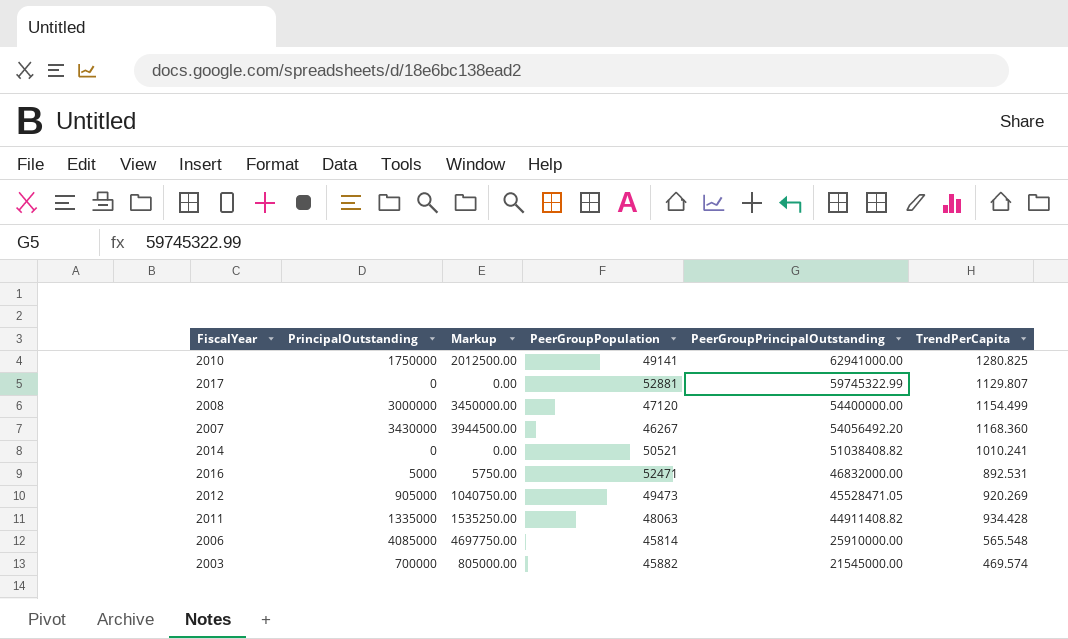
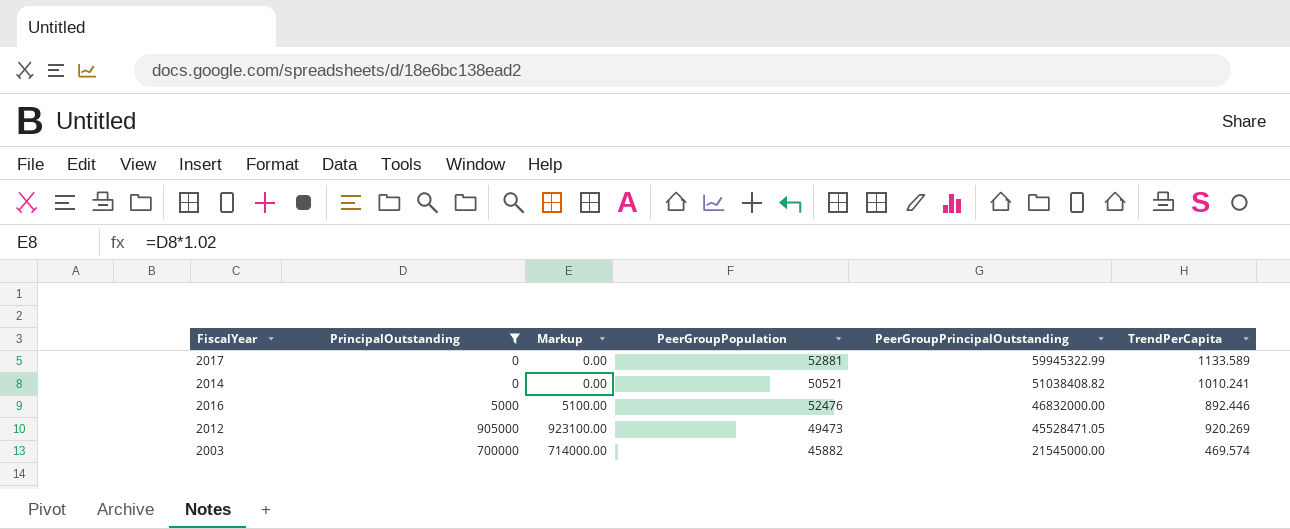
filter: none -> PrincipalOutstanding <= 905000
column Markup | formula: [PrincipalOutstanding] * 1.15 -> [PrincipalOutstanding] * 1.02
2017 | PeerGroupPrincipalOutstanding: 59745322.99 -> 59945322.99
2017 | TrendPerCapita: 1129.807 -> 1133.589
2016 | PeerGroupPopulation: 52471 -> 52476
2016 | TrendPerCapita: 892.531 -> 892.446

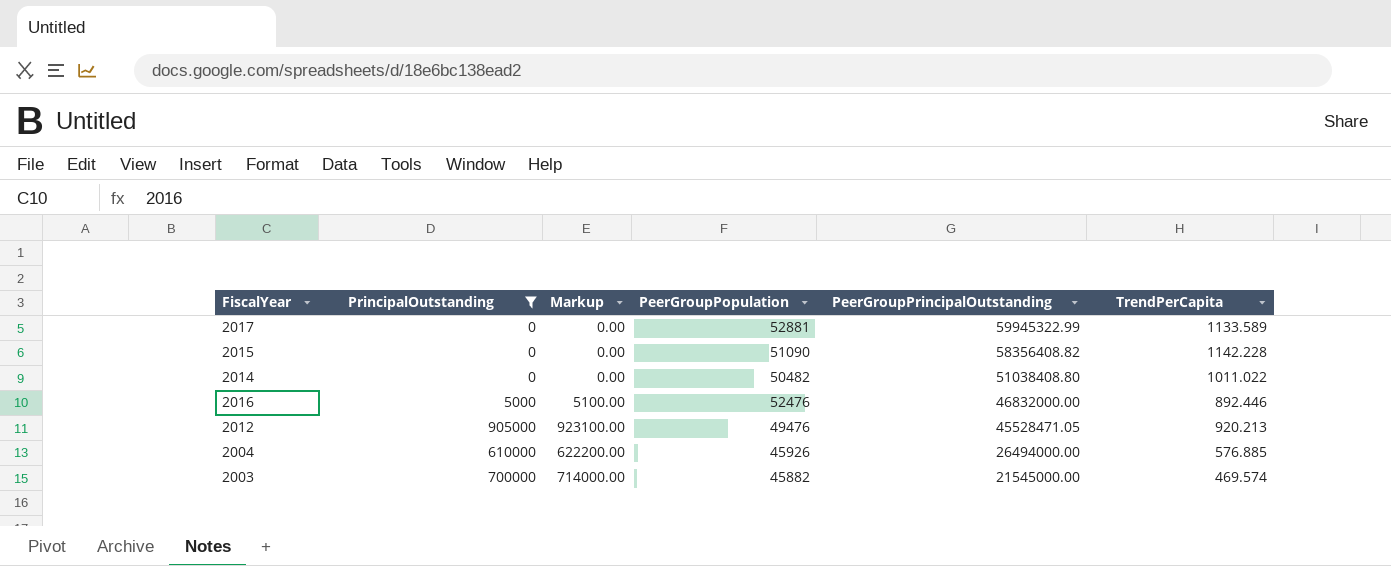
row 2015: none -> 0 | 0.00 | 51090 | 58356408.82 | 1142.228
2014 | PeerGroupPopulation: 50521 -> 50482
2014 | PeerGroupPrincipalOutstanding: 51038408.82 -> 51038408.80
2014 | TrendPerCapita: 1010.241 -> 1011.022
2012 | PeerGroupPopulation: 49473 -> 49476
2012 | TrendPerCapita: 920.269 -> 920.213
row 2004: none -> 610000 | 622200.00 | 45926 | 26494000.00 | 576.885

